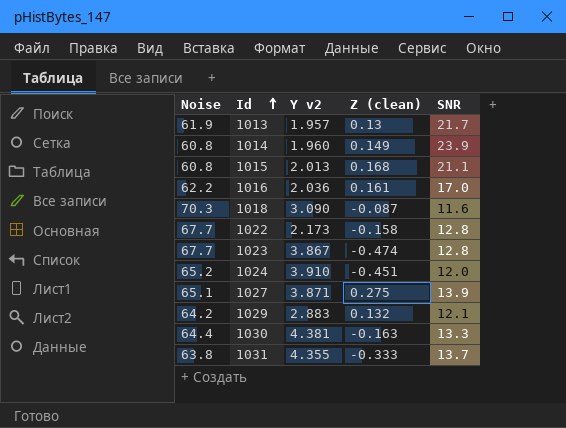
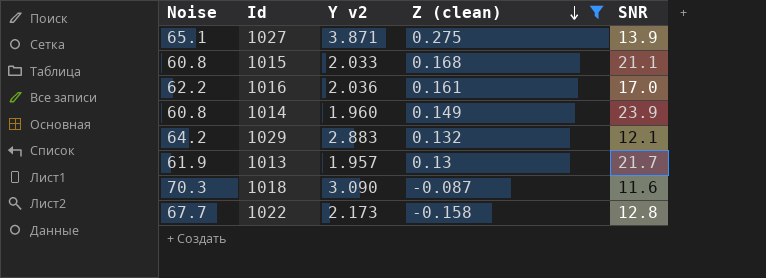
filter: none -> Z (clean) >= -0.158
row order: Id ascending -> Z (clean) descending
1015 | Y v2: 2.013 -> 2.033

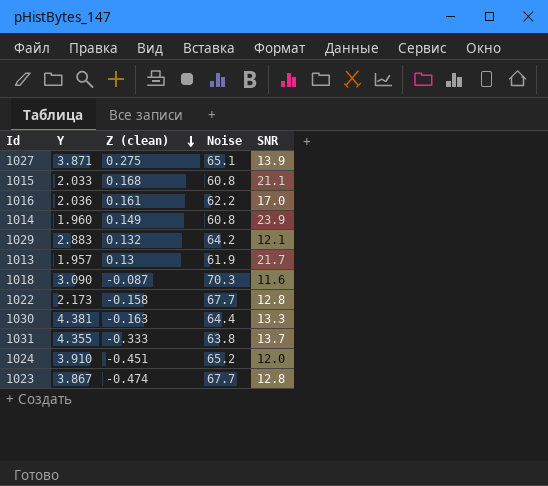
filter: Z (clean) >= -0.158 -> none
column name: Y v2 -> Y
column Noise | position: 1 -> 4

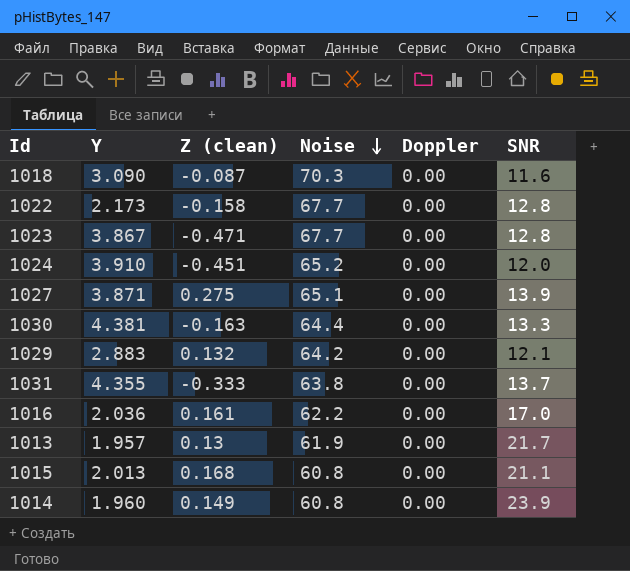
row order: Z (clean) descending -> Noise descending
column Doppler | position: none -> 5
1023 | Z (clean): -0.474 -> -0.471
1015 | Y: 2.033 -> 2.013

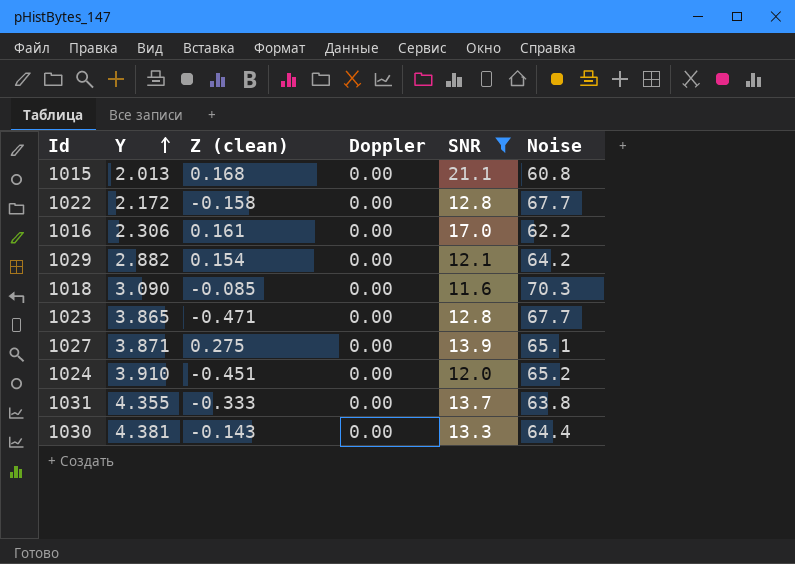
filter: none -> SNR <= 21.1
row order: Noise descending -> Y ascending
column Noise | position: 4 -> 6
1022 | Y: 2.173 -> 2.172
1016 | Y: 2.036 -> 2.306
1029 | Y: 2.883 -> 2.882
1029 | Z (clean): 0.132 -> 0.154
1018 | Z (clean): -0.087 -> -0.085
1023 | Y: 3.867 -> 3.865
1030 | Z (clean): -0.163 -> -0.143

